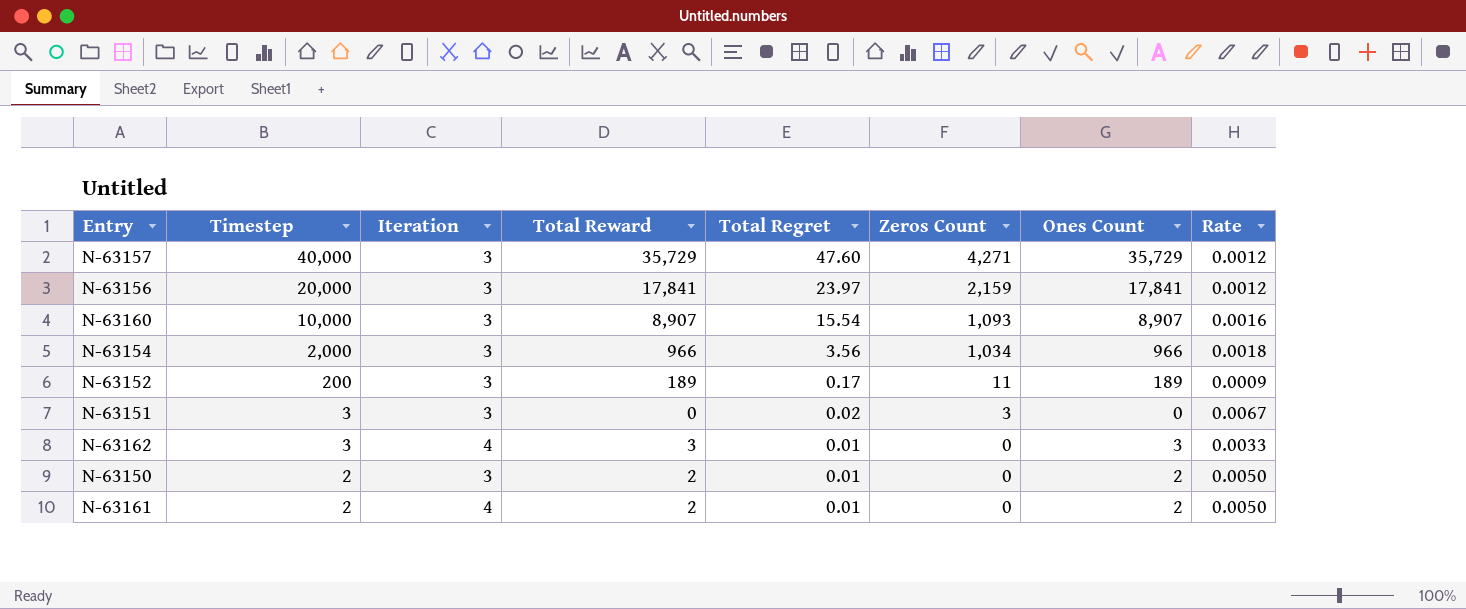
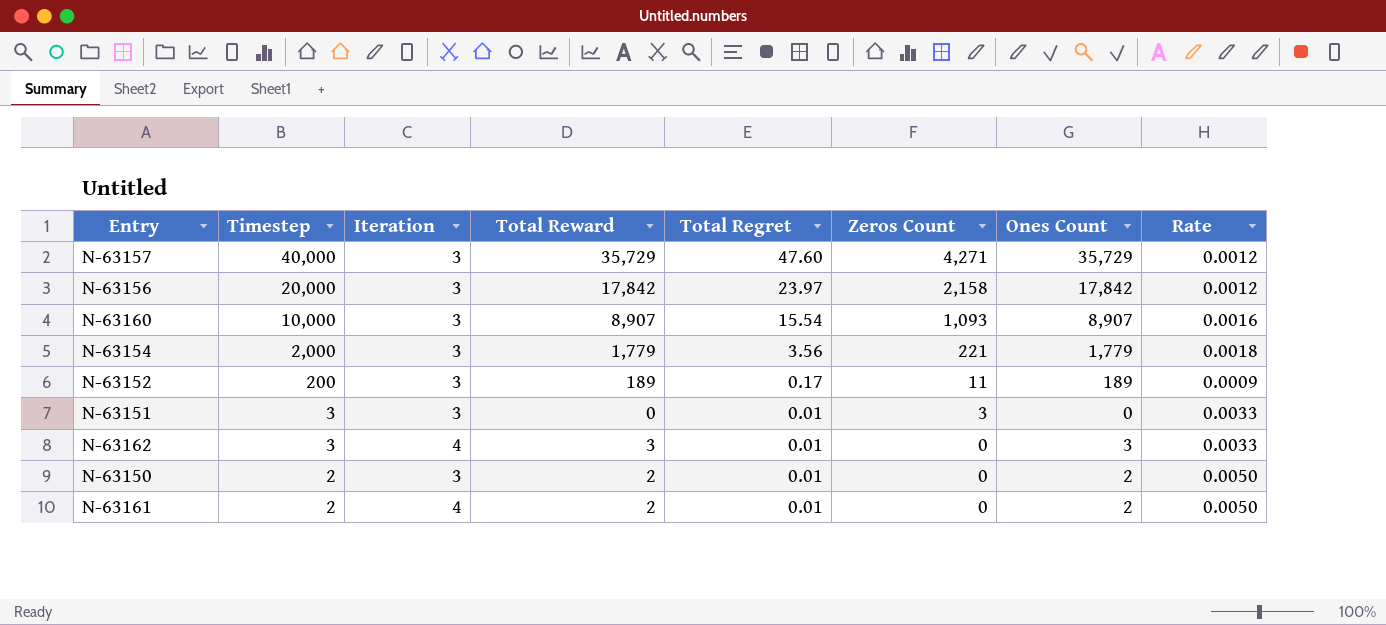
N-63156 | Total Reward: 17,841 -> 17,842
N-63156 | Zeros Count: 2,159 -> 2,158
N-63156 | Ones Count: 17,841 -> 17,842
N-63154 | Total Reward: 966 -> 1,779
N-63154 | Zeros Count: 1,034 -> 221
N-63154 | Ones Count: 966 -> 1,779
N-63151 | Total Regret: 0.02 -> 0.01
N-63151 | Rate: 0.0067 -> 0.0033

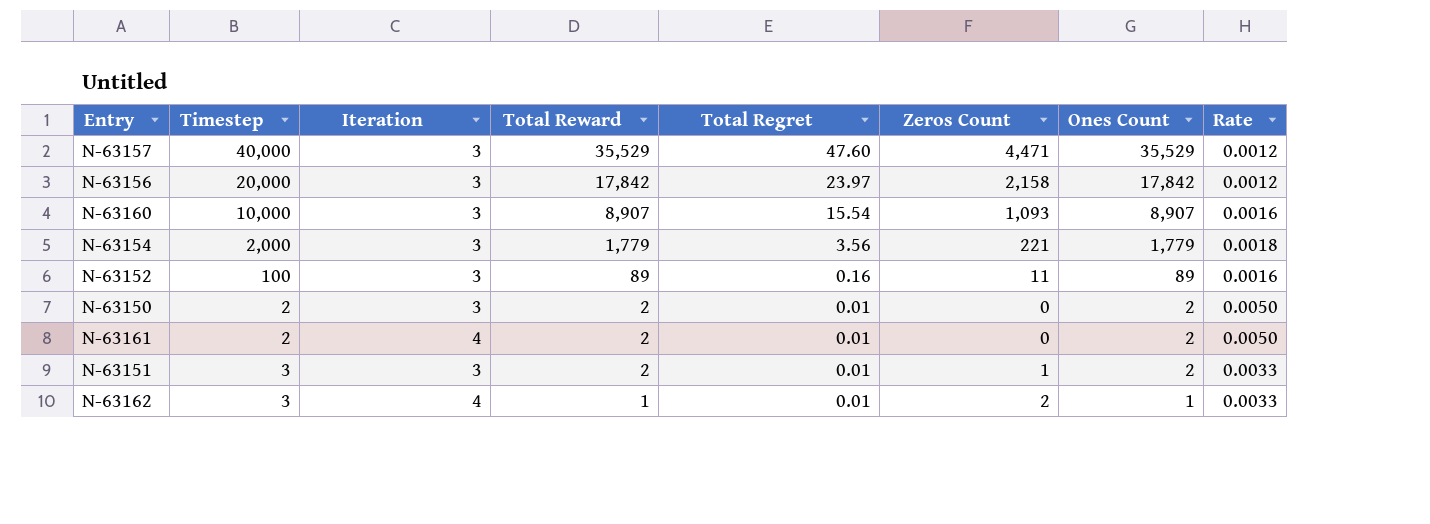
row order: Timestep descending -> Total Reward descending
N-63157 | Total Reward: 35,729 -> 35,529
N-63157 | Zeros Count: 4,271 -> 4,471
N-63157 | Ones Count: 35,729 -> 35,529
N-63152 | Timestep: 200 -> 100
N-63152 | Total Reward: 189 -> 89
N-63152 | Total Regret: 0.17 -> 0.16
N-63152 | Ones Count: 189 -> 89
N-63152 | Rate: 0.0009 -> 0.0016
N-63151 | Total Reward: 0 -> 2
N-63151 | Zeros Count: 3 -> 1
N-63151 | Ones Count: 0 -> 2
N-63162 | Total Reward: 3 -> 1
N-63162 | Zeros Count: 0 -> 2
N-63162 | Ones Count: 3 -> 1

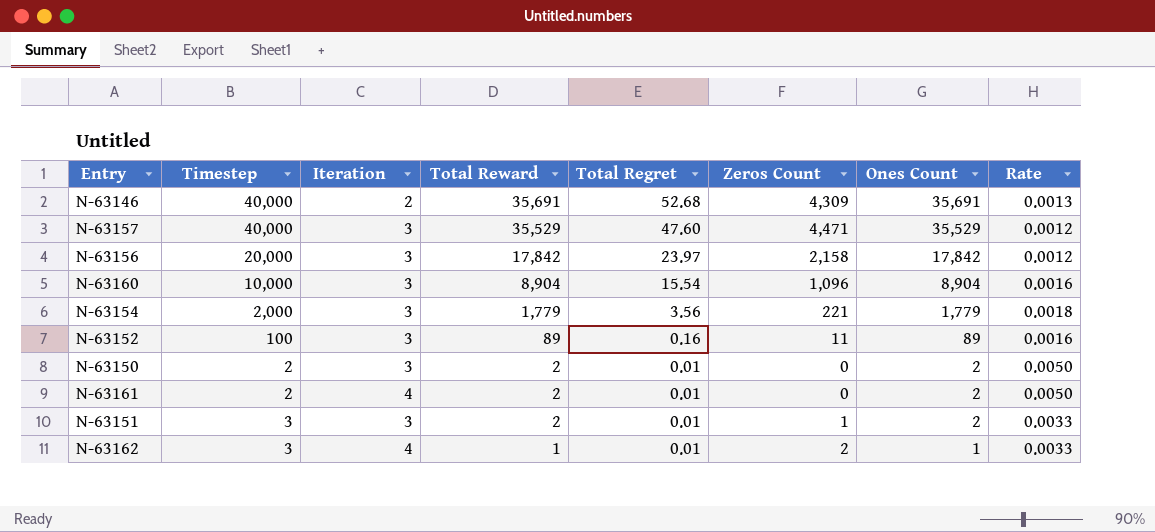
row N-63146: none -> 40,000 | 2 | 35,691 | 52.68 | 4,309 | 35,691 | 0.0013
N-63160 | Total Reward: 8,907 -> 8,904
N-63160 | Zeros Count: 1,093 -> 1,096
N-63160 | Ones Count: 8,907 -> 8,904

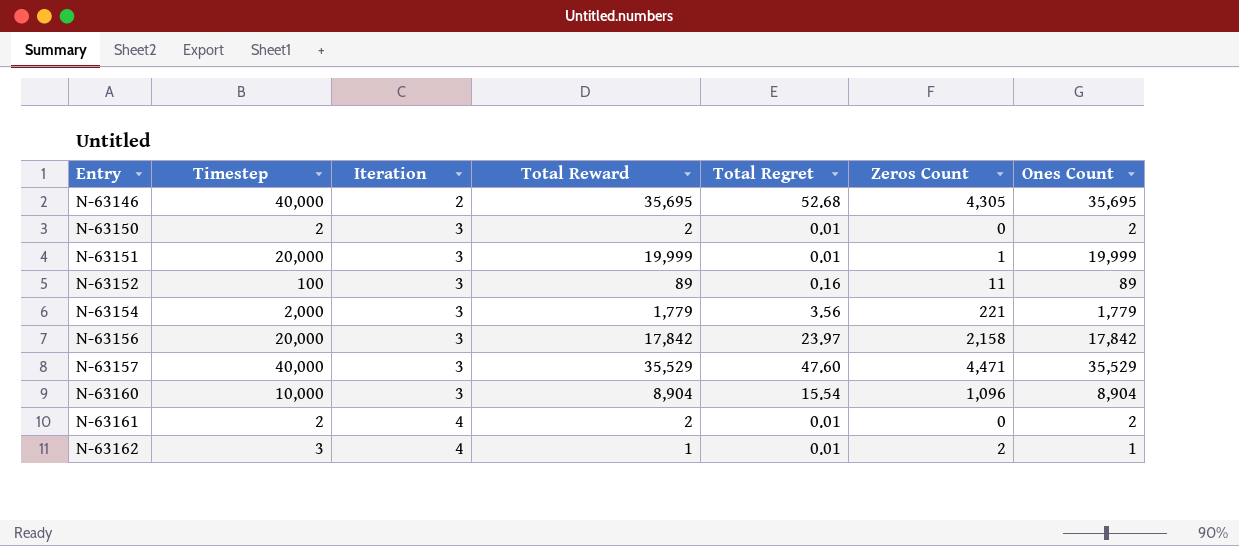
row order: Total Reward descending -> Entry ascending
column Rate | formula: [Total Regret] / [Timestep] -> none
N-63146 | Total Reward: 35,691 -> 35,695
N-63146 | Zeros Count: 4,309 -> 4,305
N-63146 | Ones Count: 35,691 -> 35,695
N-63151 | Timestep: 3 -> 20,000
N-63151 | Total Reward: 2 -> 19,999
N-63151 | Ones Count: 2 -> 19,999

